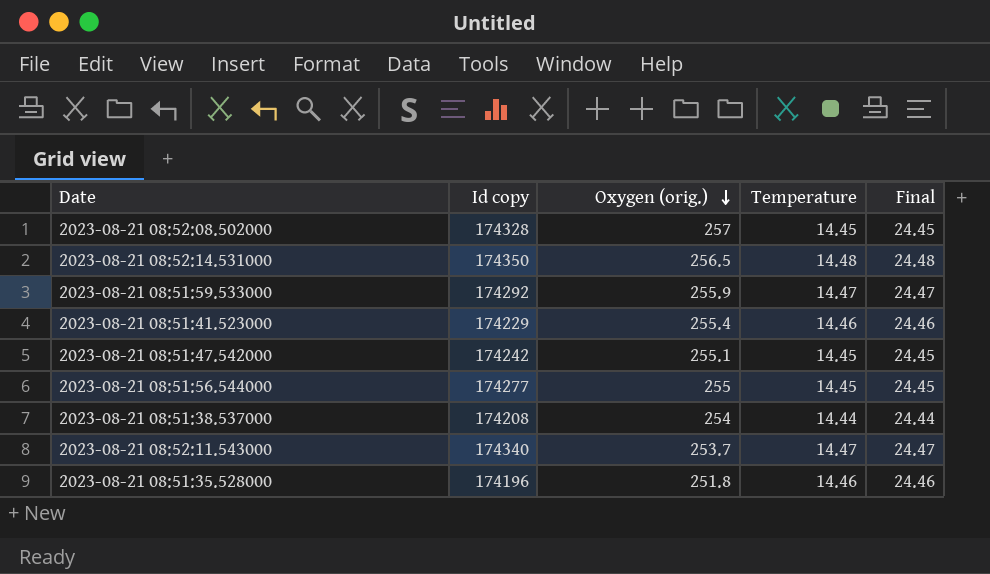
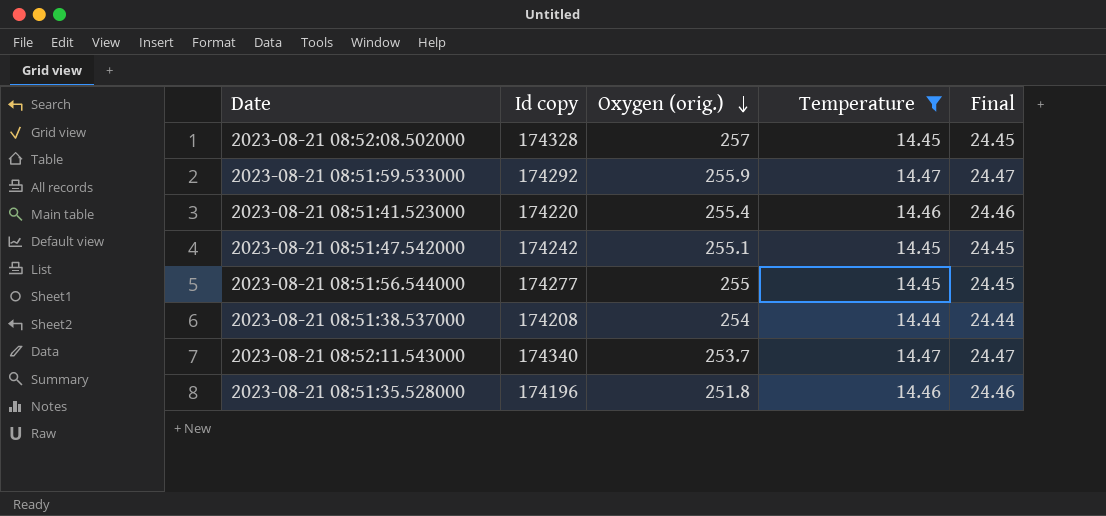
filter: none -> Temperature != 14.48
2023-08-21 08:51:41.523000 | Id copy: 174229 -> 174220

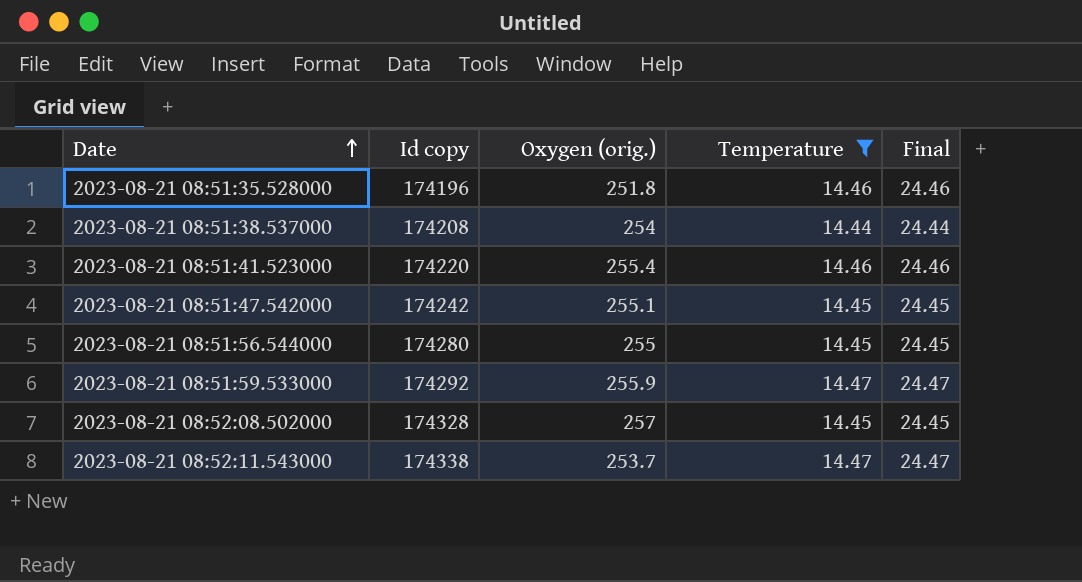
row order: Oxygen (orig.) descending -> Date ascending
2023-08-21 08:51:56.544000 | Id copy: 174277 -> 174280
2023-08-21 08:52:11.543000 | Id copy: 174340 -> 174338

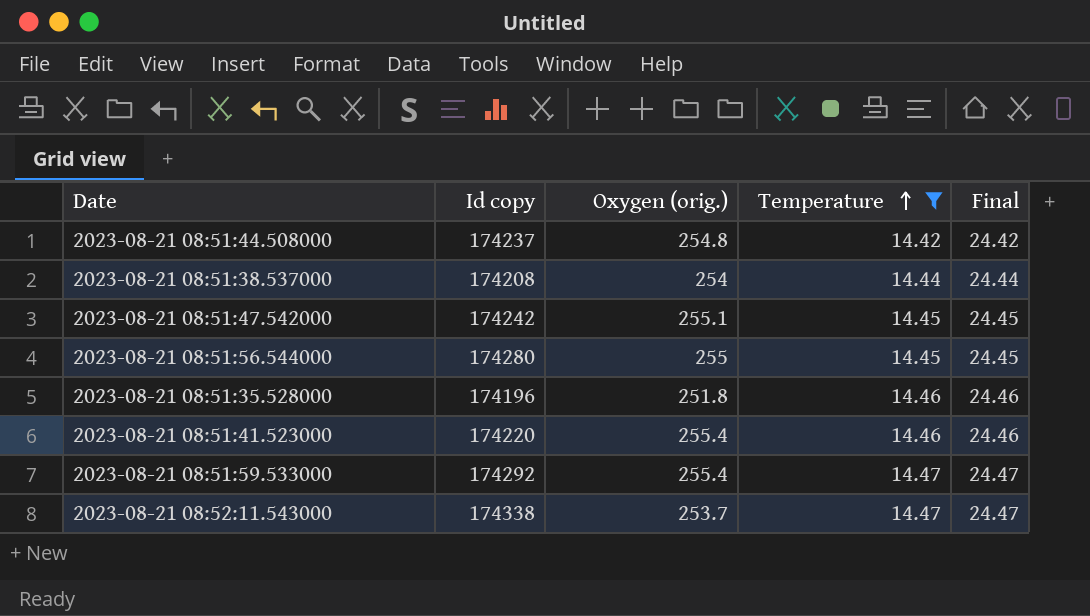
row order: Date ascending -> Temperature ascending
row 2023-08-21 08:52:08.502000: 174328 | 257 | 14.45 | 24.45 -> none
row 2023-08-21 08:51:44.508000: none -> 174237 | 254.8 | 14.42 | 24.42
2023-08-21 08:51:59.533000 | Oxygen (orig.): 255.9 -> 255.4

